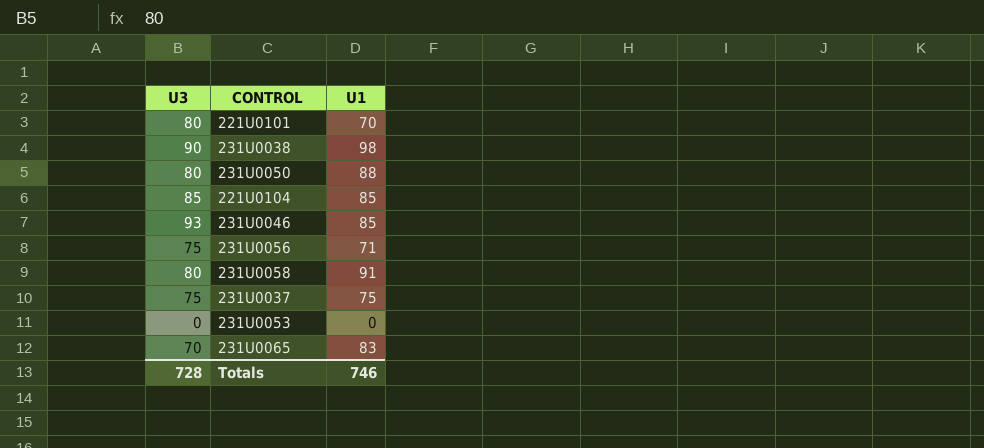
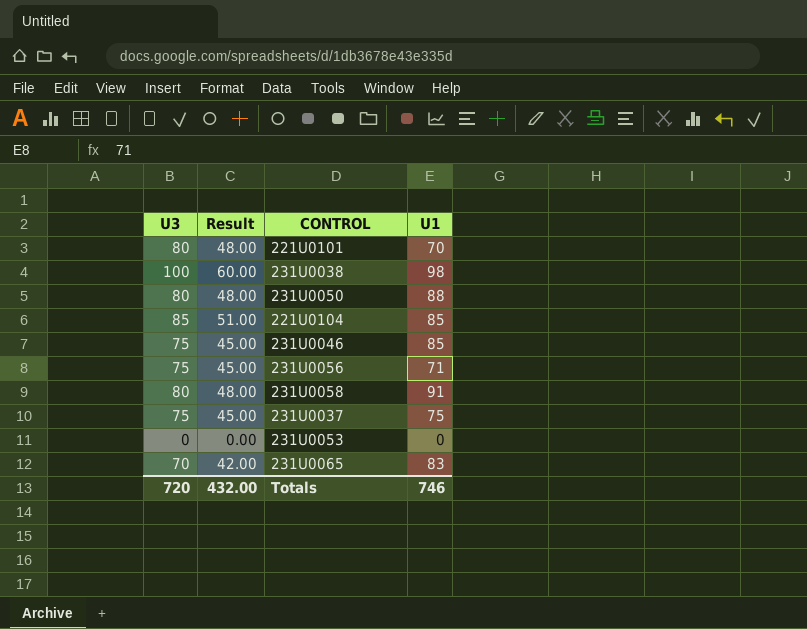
column Result | formula: none -> [U3] * 0.6
231U0038 | U3: 90 -> 100
231U0046 | U3: 93 -> 75
Totals | U3: 728 -> 720

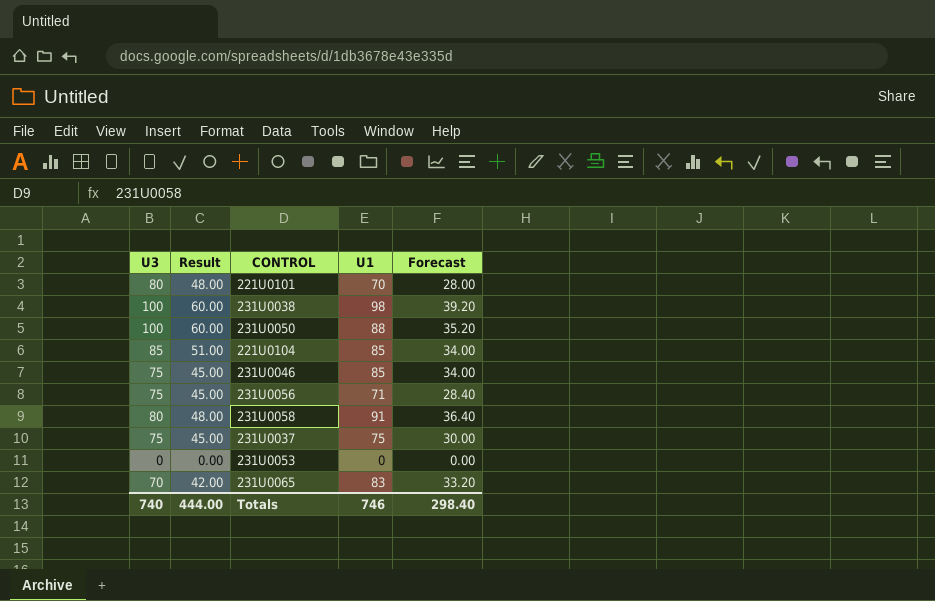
column Forecast | formula: none -> [U1] * 0.4
231U0050 | U3: 80 -> 100
231U0050 | Result: 48.00 -> 60.00
Totals | U3: 720 -> 740
Totals | Result: 432.00 -> 444.00

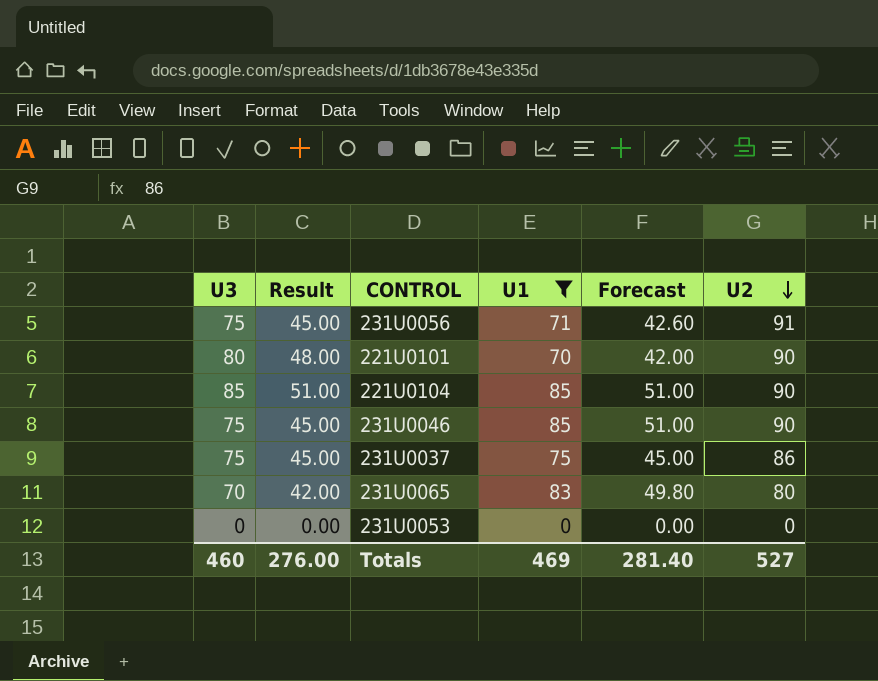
filter: none -> U1 <= 85
row order: none -> U2 descending
column Forecast | formula: [U1] * 0.4 -> [U1] * 0.6
column U2 | position: none -> 6
Totals | U3: 740 -> 460
Totals | Result: 444.00 -> 276.00
Totals | U1: 746 -> 469
Totals | Forecast: 298.40 -> 281.40

